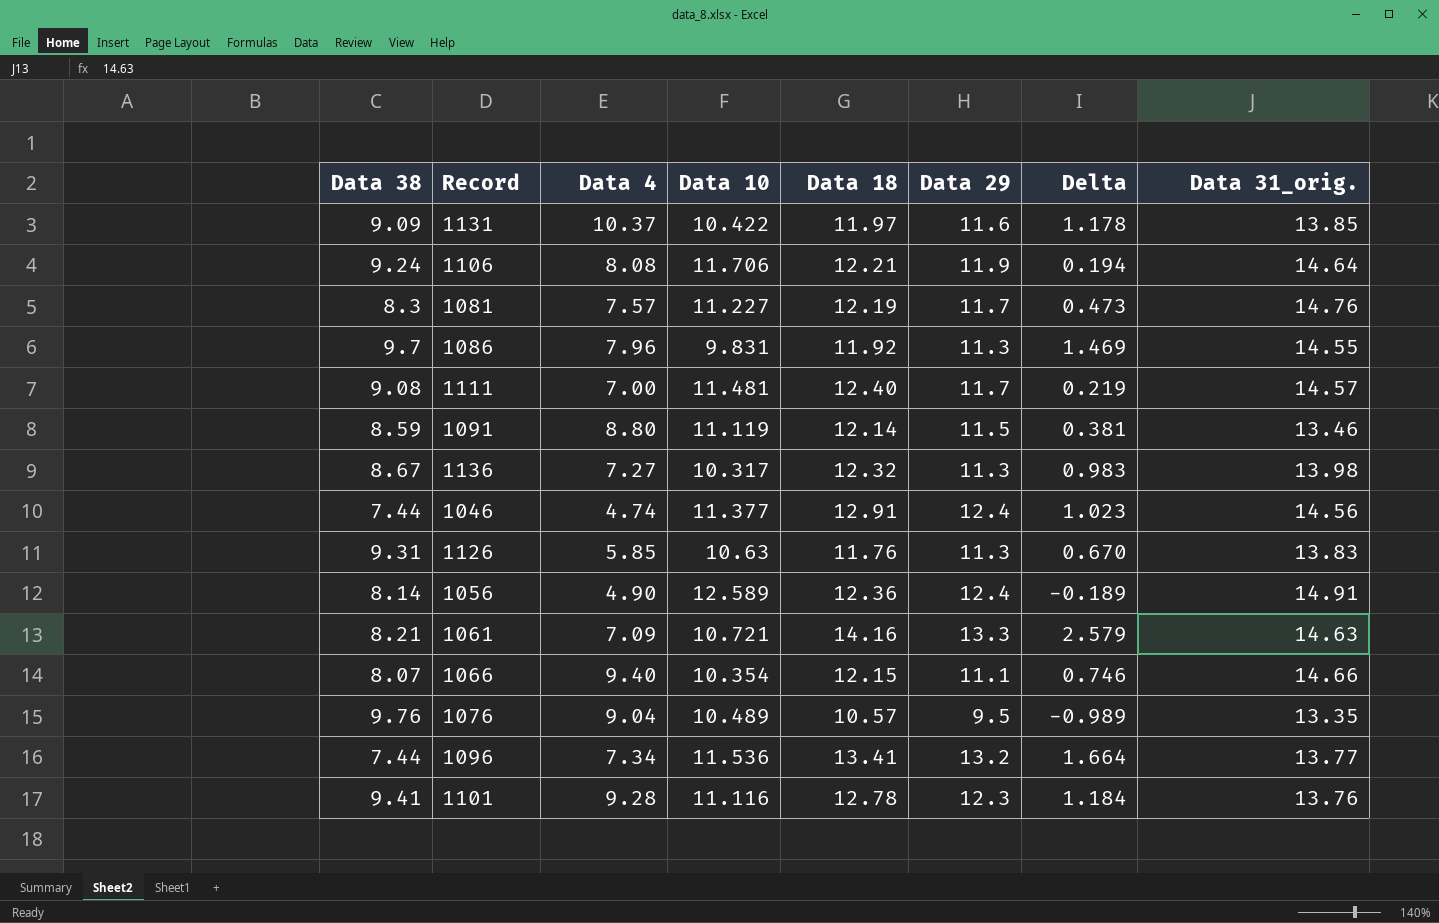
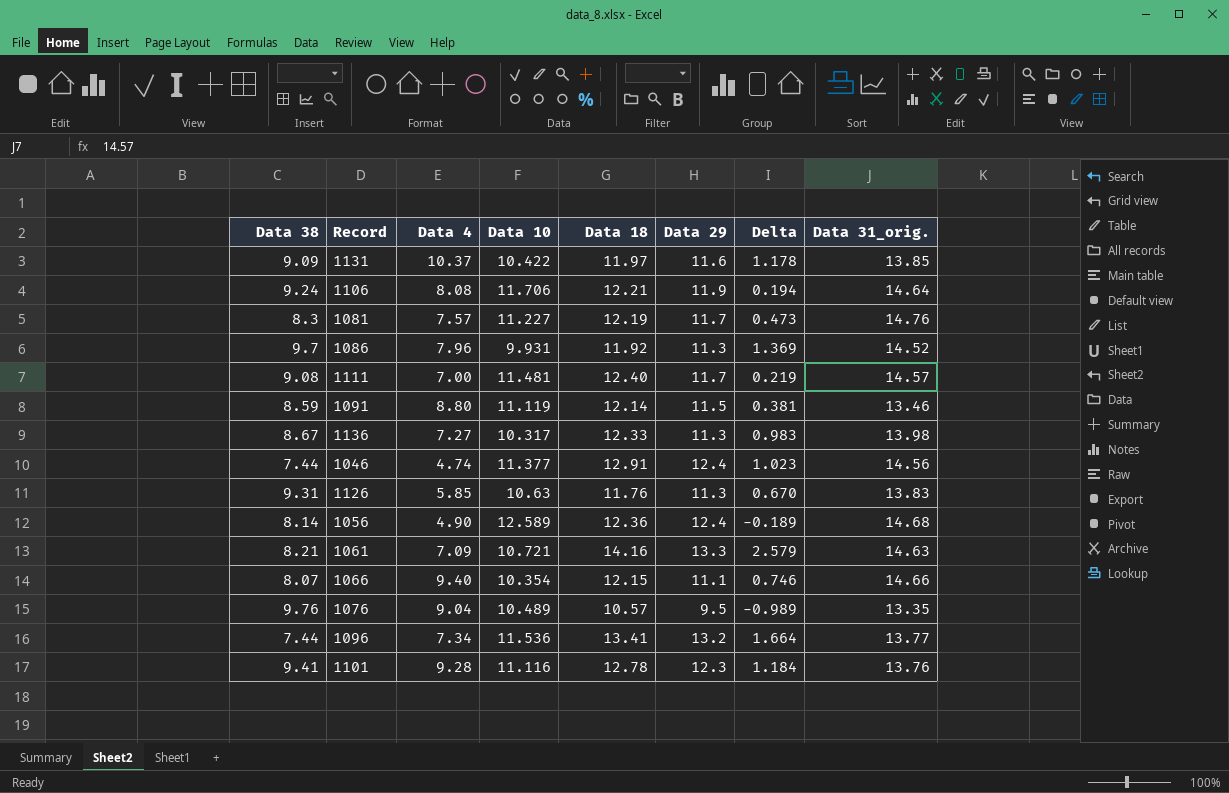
1086 | Data 10: 9.831 -> 9.931
1086 | Delta: 1.469 -> 1.369
1086 | Data 31_orig.: 14.55 -> 14.52
1136 | Data 18: 12.32 -> 12.33
1056 | Data 31_orig.: 14.91 -> 14.68

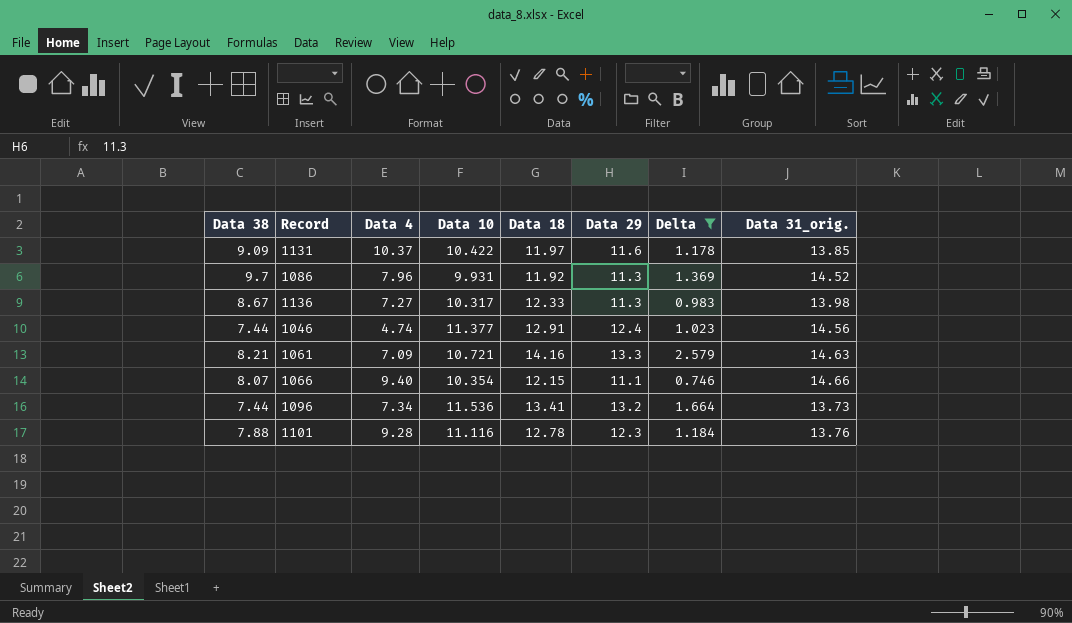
filter: none -> Delta >= 0.746
1096 | Data 31_orig.: 13.77 -> 13.73
1101 | Data 38: 9.41 -> 7.88

